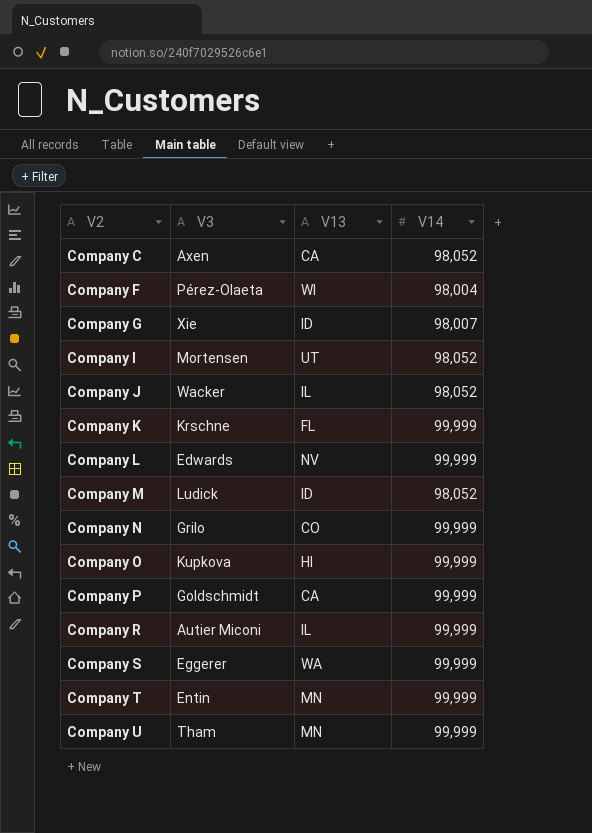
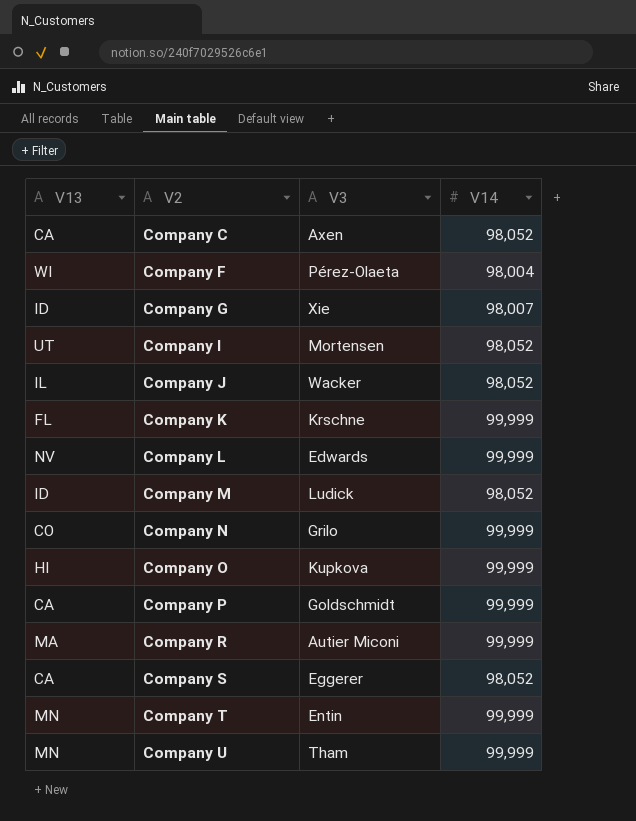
column V13 | position: 3 -> 1
Company R | V13: IL -> MA
Company S | V13: WA -> CA
Company S | V14: 99,999 -> 98,052

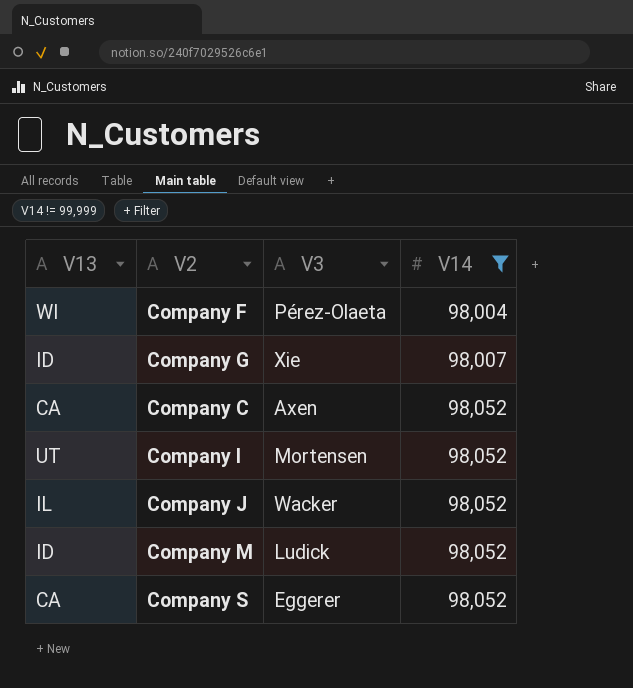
filter: none -> V14 != 99,999
row order: V2 ascending -> V14 ascending

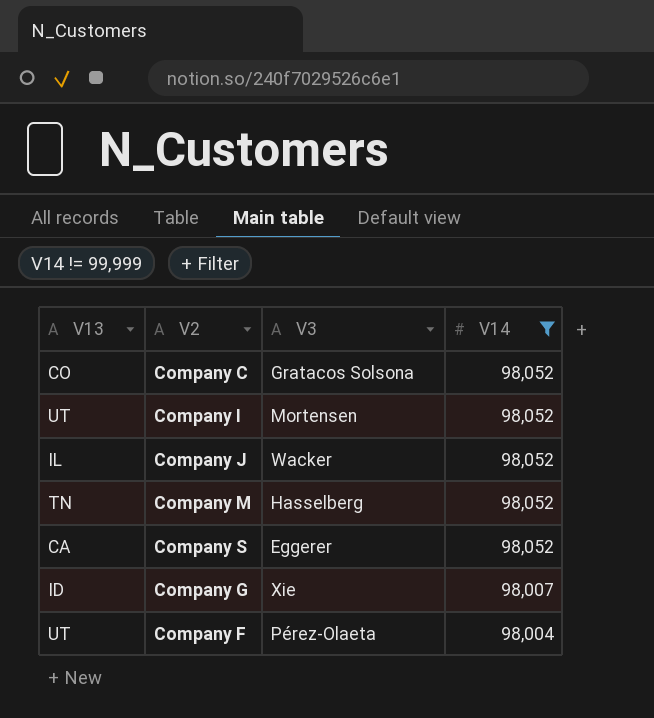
row order: V14 ascending -> V14 descending
Company C | V13: CA -> CO
Company C | V3: Axen -> Gratacos Solsona
Company M | V13: ID -> TN
Company M | V3: Ludick -> Hasselberg
Company F | V13: WI -> UT

